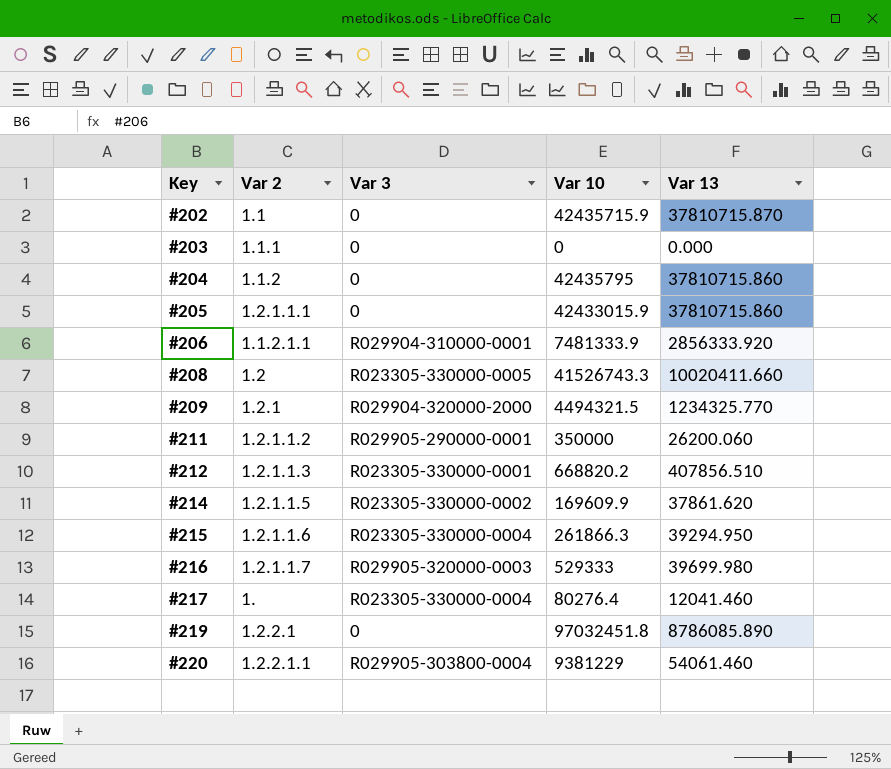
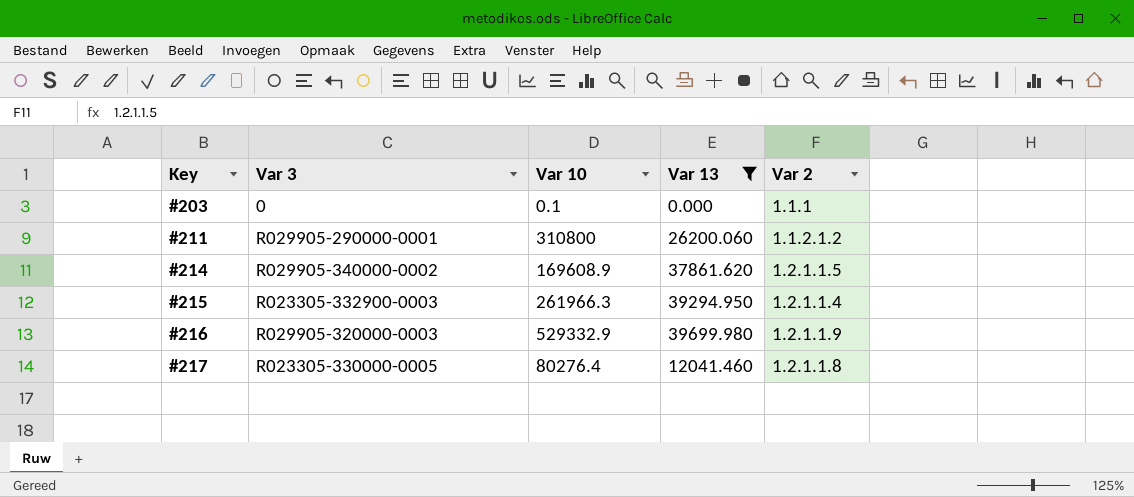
filter: none -> Var 13 <= 39699.980
column Var 2 | position: 2 -> 5
#203 | Var 10: 0 -> 0.1
#211 | Var 10: 350000 -> 310800
#211 | Var 2: 1.2.1.1.2 -> 1.1.2.1.2
#214 | Var 3: R023305-330000-0002 -> R029905-340000-0002
#214 | Var 10: 169609.9 -> 169608.9
#215 | Var 3: R023305-330000-0004 -> R023305-332900-0003
#215 | Var 10: 261866.3 -> 261966.3
#215 | Var 2: 1.2.1.1.6 -> 1.2.1.1.4
#216 | Var 10: 529333 -> 529332.9
#216 | Var 2: 1.2.1.1.7 -> 1.2.1.1.9
#217 | Var 3: R023305-330000-0004 -> R023305-330000-0005
#217 | Var 2: 1. -> 1.2.1.1.8

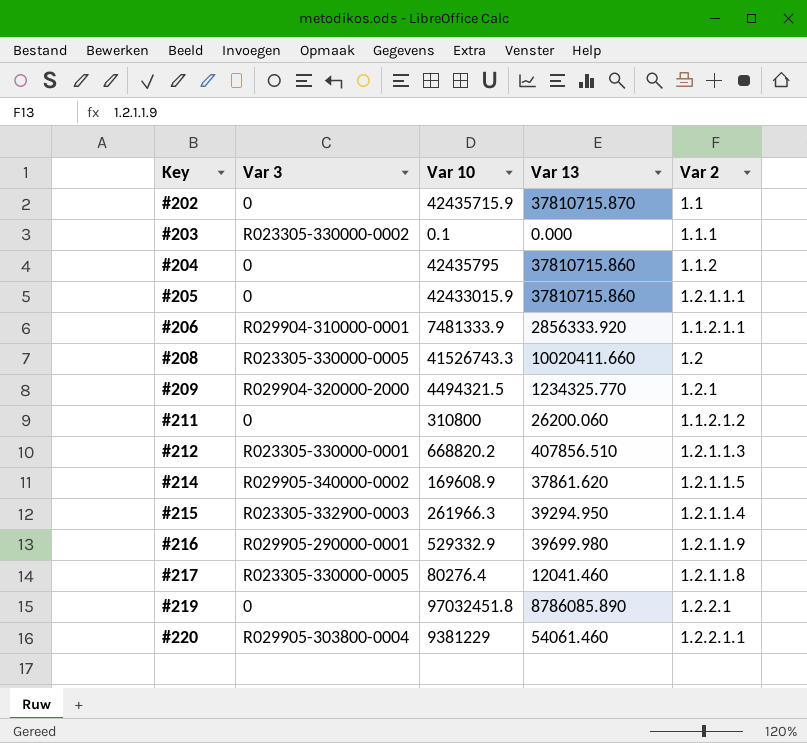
filter: Var 13 <= 39699.980 -> none
#203 | Var 3: 0 -> R023305-330000-0002
#211 | Var 3: R029905-290000-0001 -> 0
#216 | Var 3: R029905-320000-0003 -> R029905-290000-0001

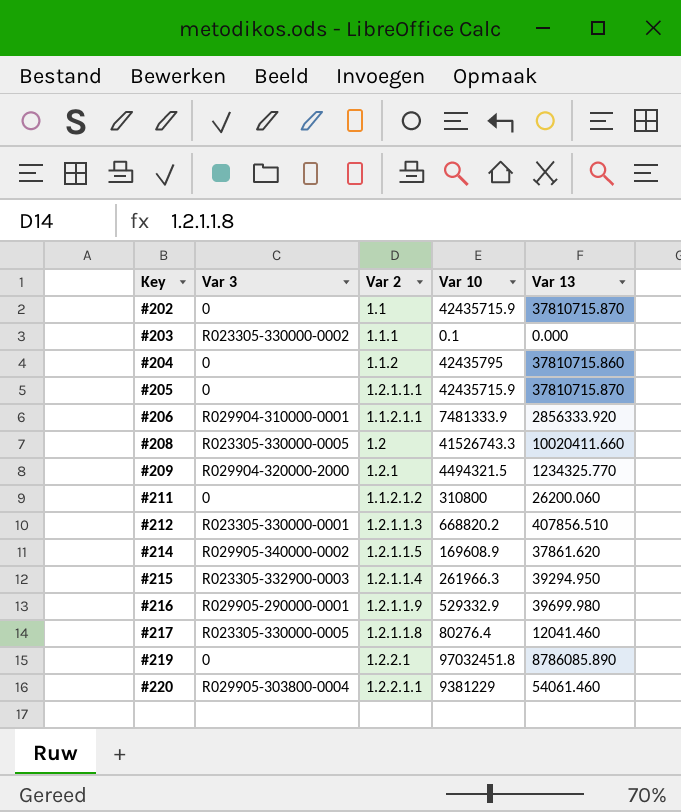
column Var 2 | position: 5 -> 3
#205 | Var 10: 42433015.9 -> 42435715.9
#205 | Var 13: 37810715.860 -> 37810715.870

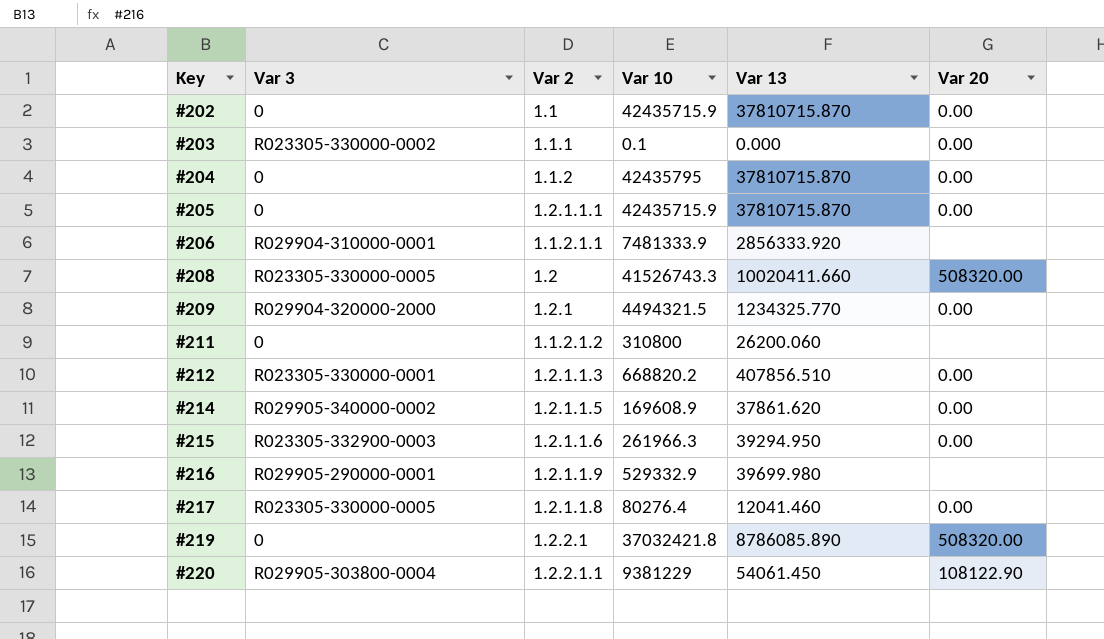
column Var 20 | position: none -> 6
#204 | Var 13: 37810715.860 -> 37810715.870
#215 | Var 2: 1.2.1.1.4 -> 1.2.1.1.6
#219 | Var 10: 97032451.8 -> 37032421.8
#220 | Var 13: 54061.460 -> 54061.450

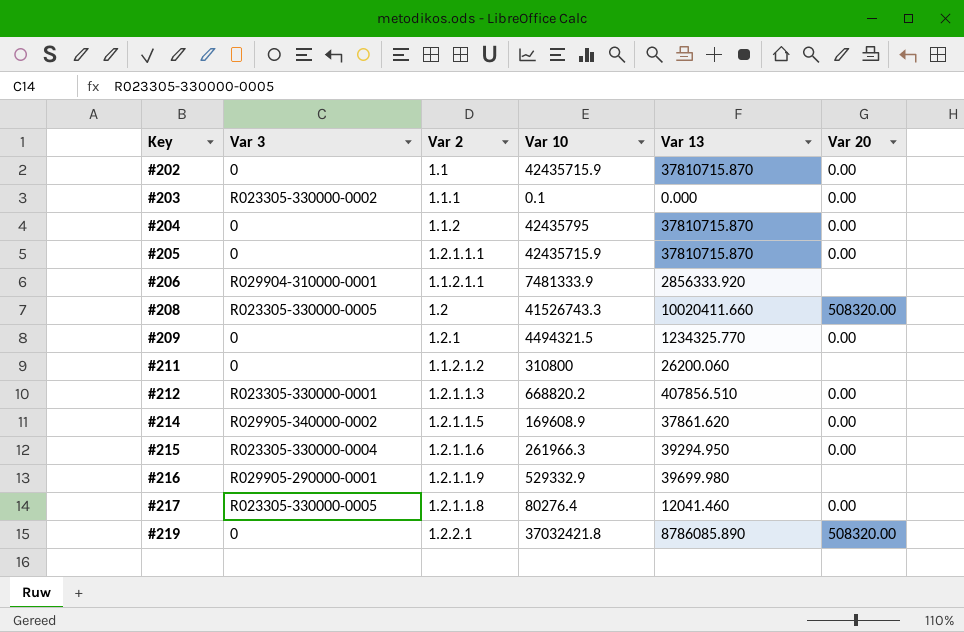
row #220: R029905-303800-0004 | 1.2.2.1.1 | 9381229 | 54061.450 | 108122.90 -> none
#209 | Var 3: R029904-320000-2000 -> 0
#215 | Var 3: R023305-332900-0003 -> R023305-330000-0004

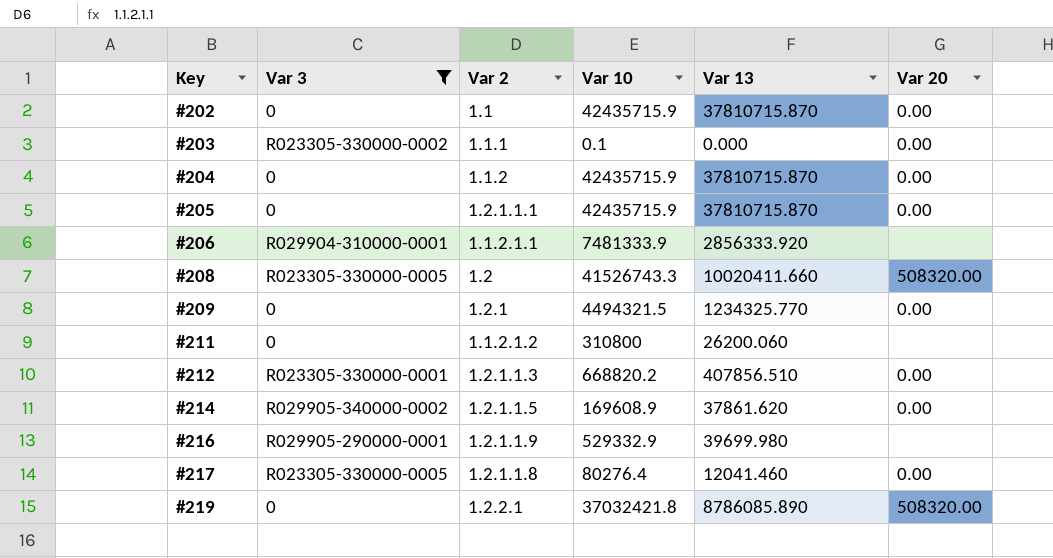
filter: none -> Var 3 != R023305-330000-0004
#204 | Var 10: 42435795 -> 42435715.9

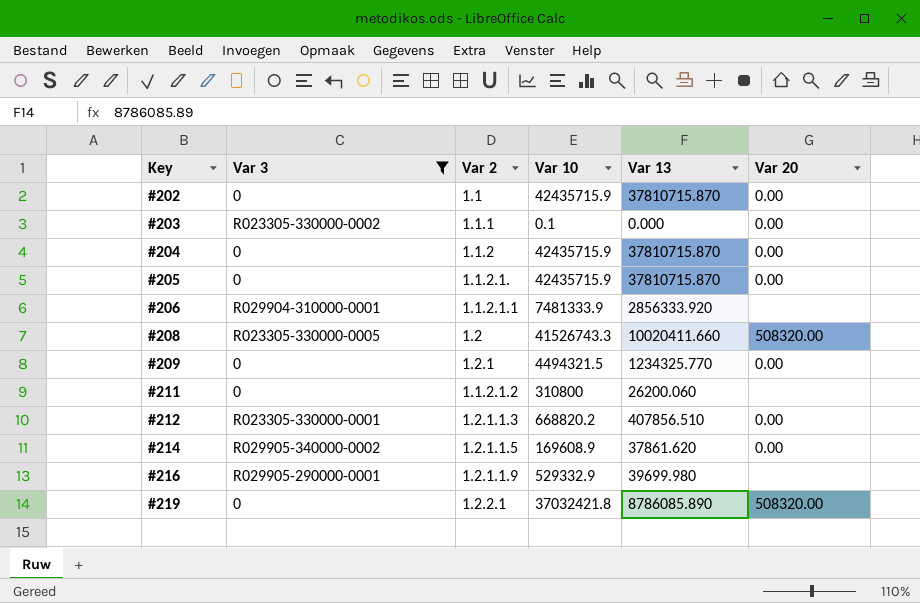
row #217: R023305-330000-0005 | 1.2.1.1.8 | 80276.4 | 12041.460 | 0.00 -> none
#205 | Var 2: 1.2.1.1.1 -> 1.1.2.1.

